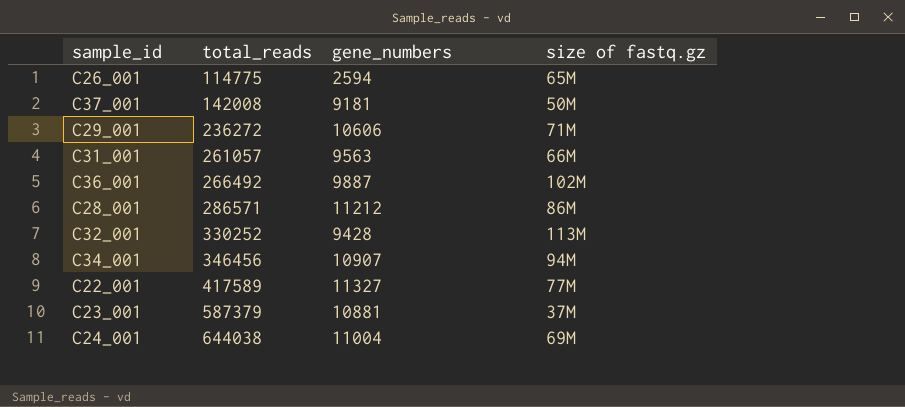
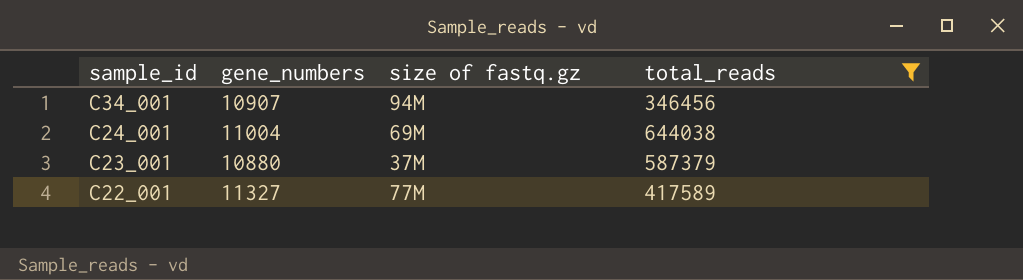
filter: none -> total_reads >= 346456
row order: total_reads ascending -> sample_id descending
column total_reads | position: 2 -> 4
C23_001 | gene_numbers: 10881 -> 10880

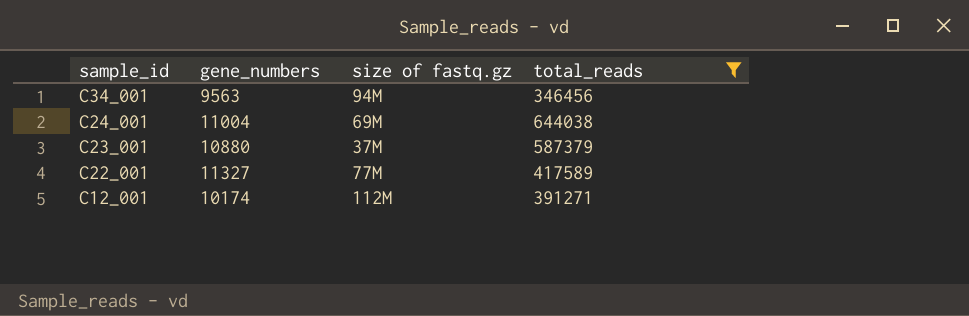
C34_001 | gene_numbers: 10907 -> 9563
row C12_001: none -> 10174 | 112M | 391271

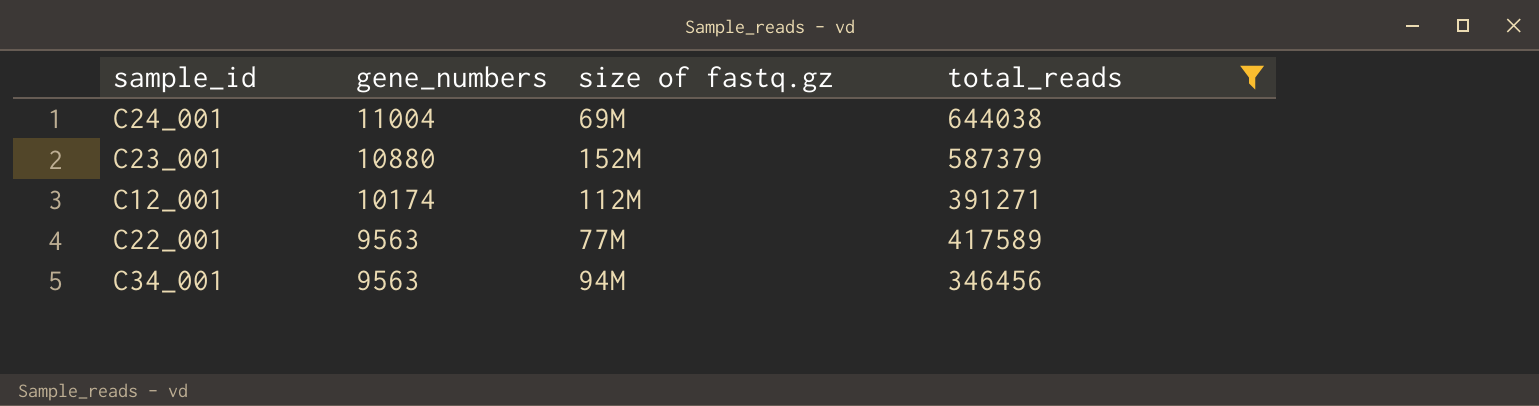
row order: sample_id descending -> gene_numbers descending
C23_001 | size of fastq.gz: 37M -> 152M
C22_001 | gene_numbers: 11327 -> 9563

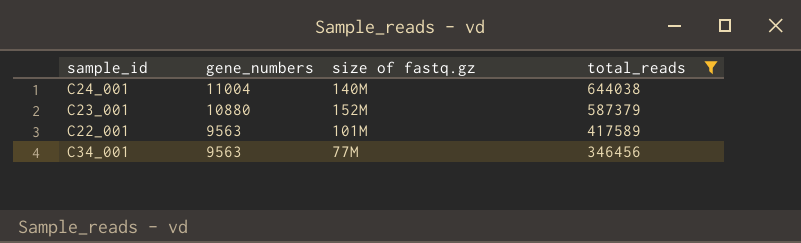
row C12_001: 10174 | 112M | 391271 -> none
C24_001 | size of fastq.gz: 69M -> 140M
C22_001 | size of fastq.gz: 77M -> 101M
C34_001 | size of fastq.gz: 94M -> 77M

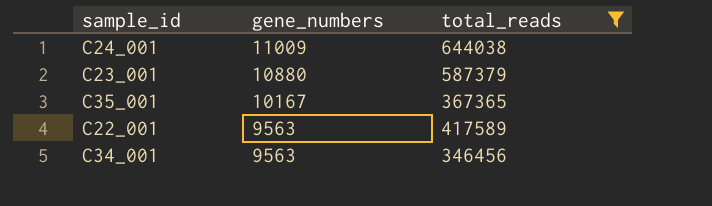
column size of fastq.gz | position: 3 -> none
C24_001 | gene_numbers: 11004 -> 11009
row C35_001: none -> 10167 | 367365

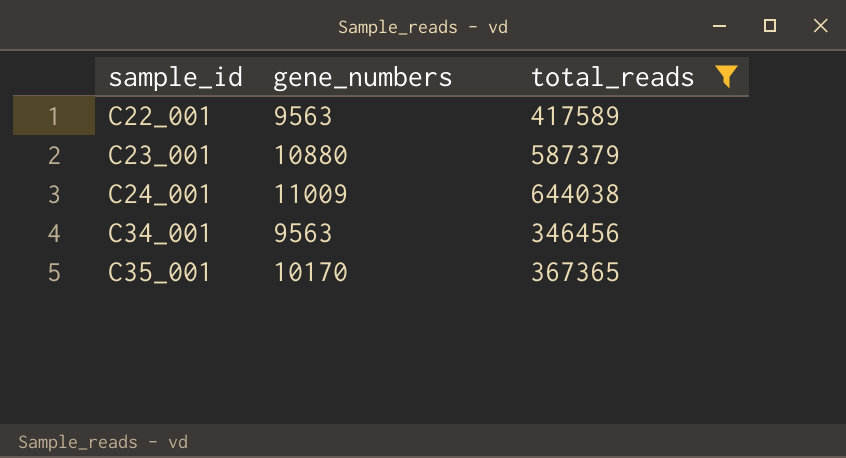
row order: gene_numbers descending -> sample_id ascending
C35_001 | gene_numbers: 10167 -> 10170

